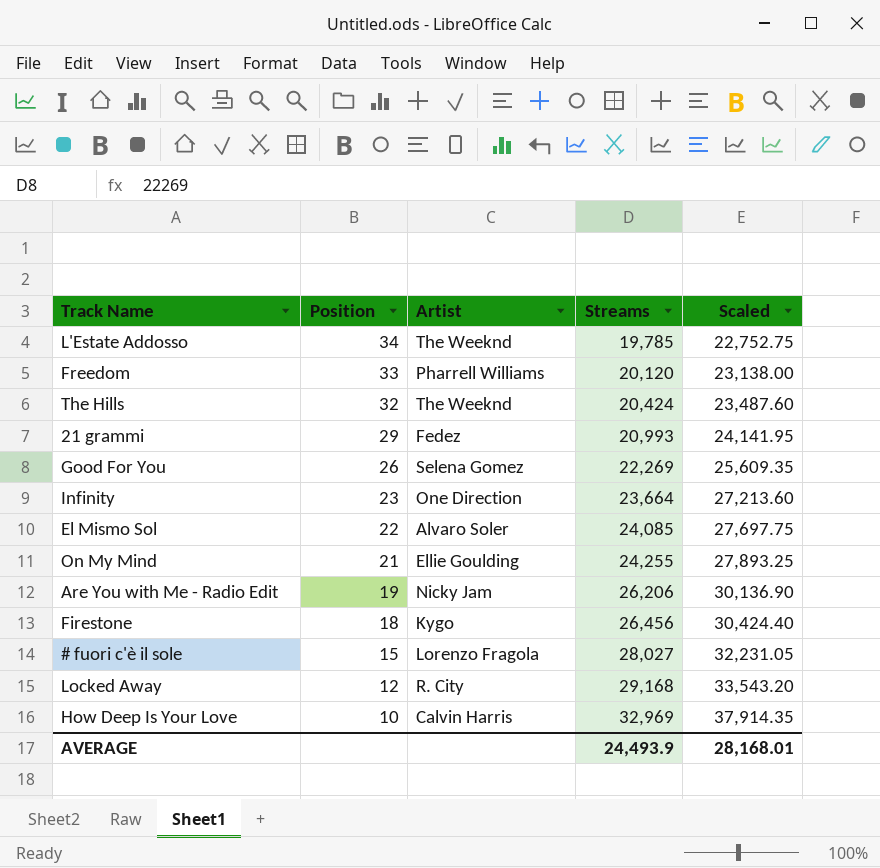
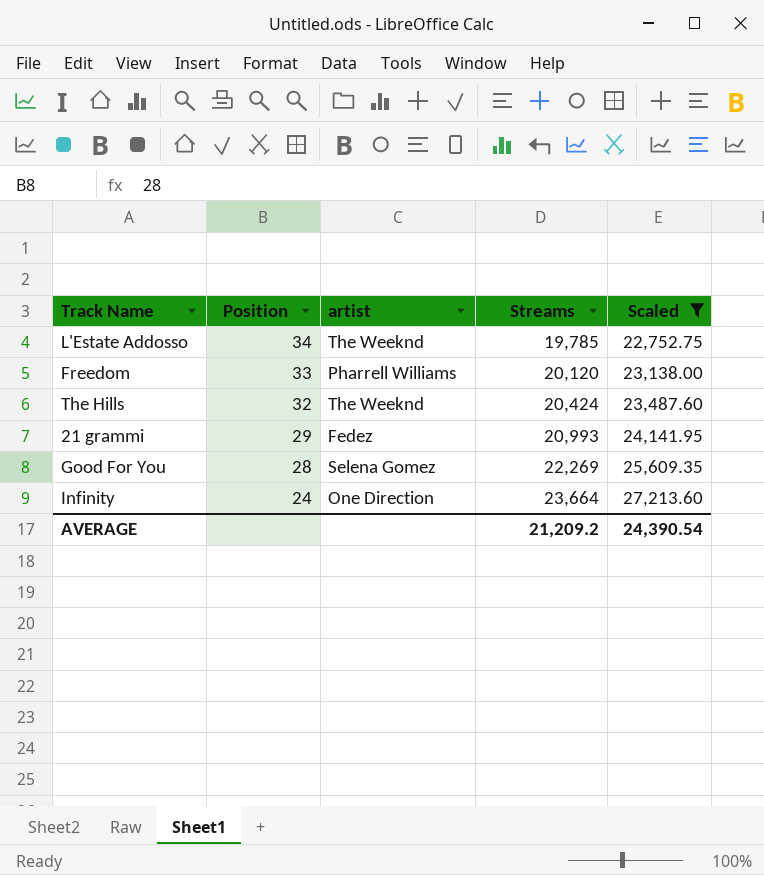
filter: none -> Scaled <= 27,213.60
column name: Artist -> artist
Good For You | Position: 26 -> 28
Infinity | Position: 23 -> 24
AVERAGE | Streams: 24,493.9 -> 21,209.2
AVERAGE | Scaled: 28,168.01 -> 24,390.54

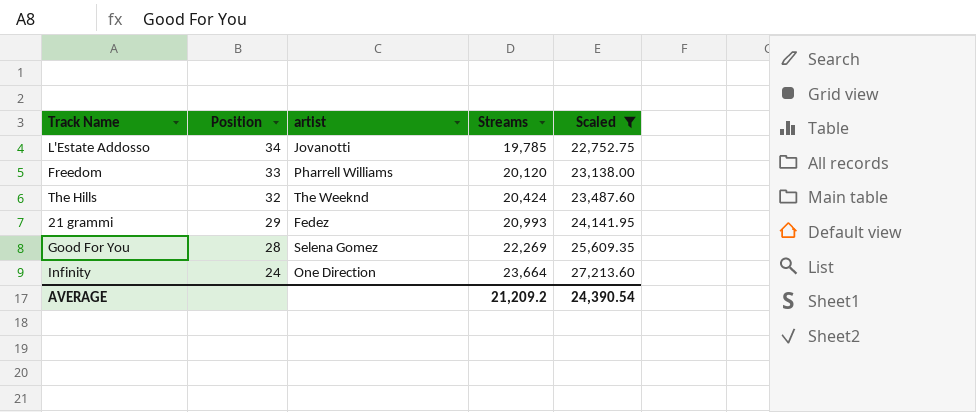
L'Estate Addosso | artist: The Weeknd -> Jovanotti

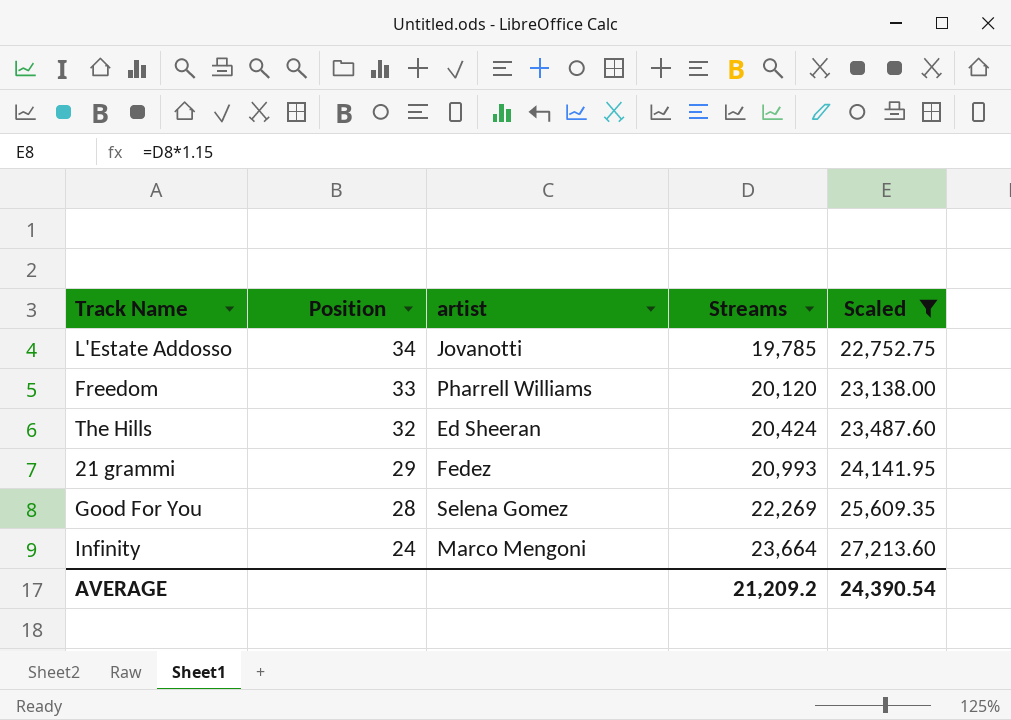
The Hills | artist: The Weeknd -> Ed Sheeran
Infinity | artist: One Direction -> Marco Mengoni

